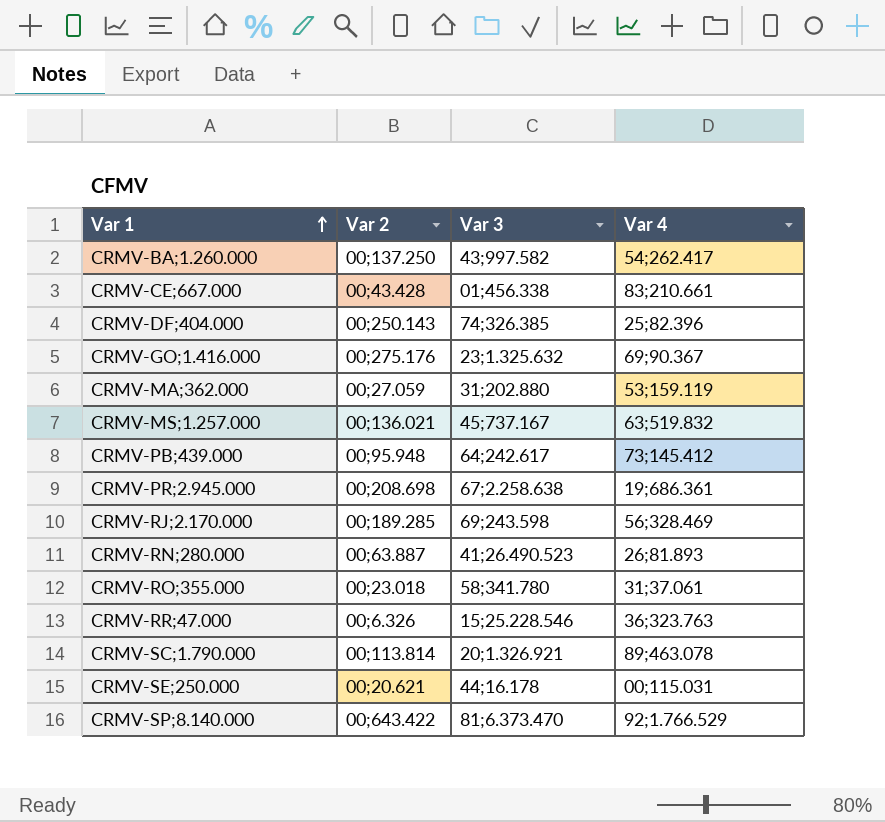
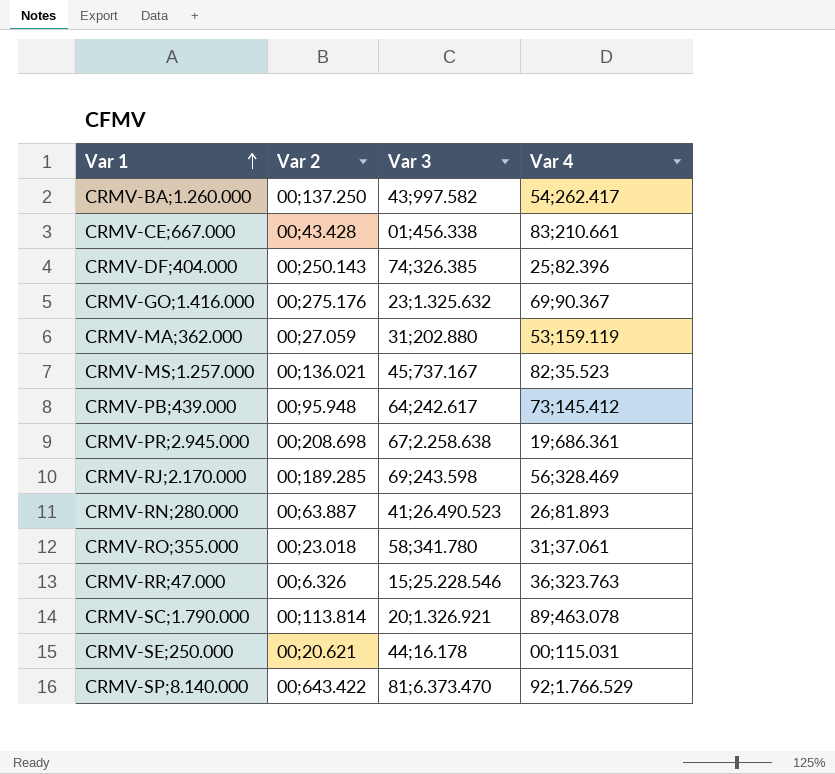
CRMV-MS;1.257.000 | Var 4: 63;519.832 -> 82;35.523

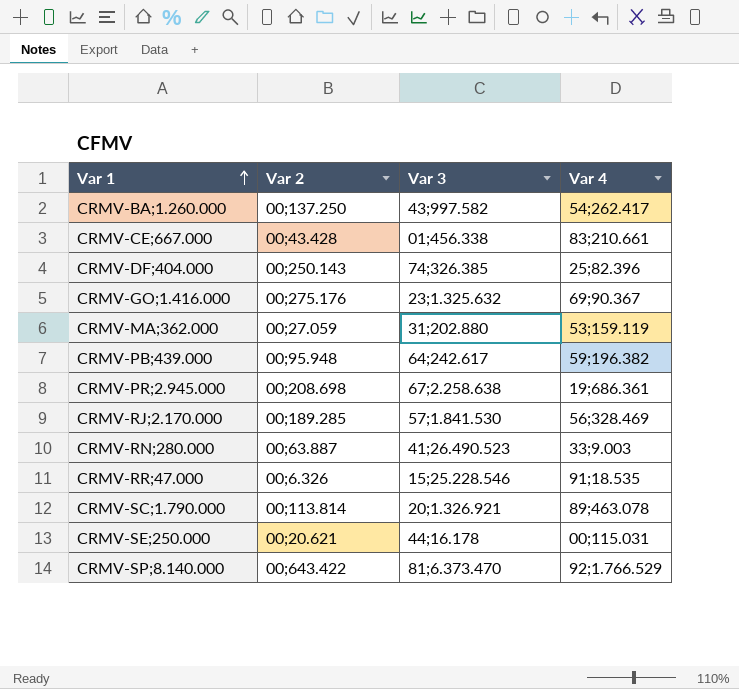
row CRMV-MS;1.257.000: 00;136.021 | 45;737.167 | 82;35.523 -> none
row CRMV-RO;355.000: 00;23.018 | 58;341.780 | 31;37.061 -> none
CRMV-PB;439.000 | Var 4: 73;145.412 -> 59;196.382
CRMV-RJ;2.170.000 | Var 3: 69;243.598 -> 57;1.841.530
CRMV-RN;280.000 | Var 4: 26;81.893 -> 33;9.003
CRMV-RR;47.000 | Var 4: 36;323.763 -> 91;18.535

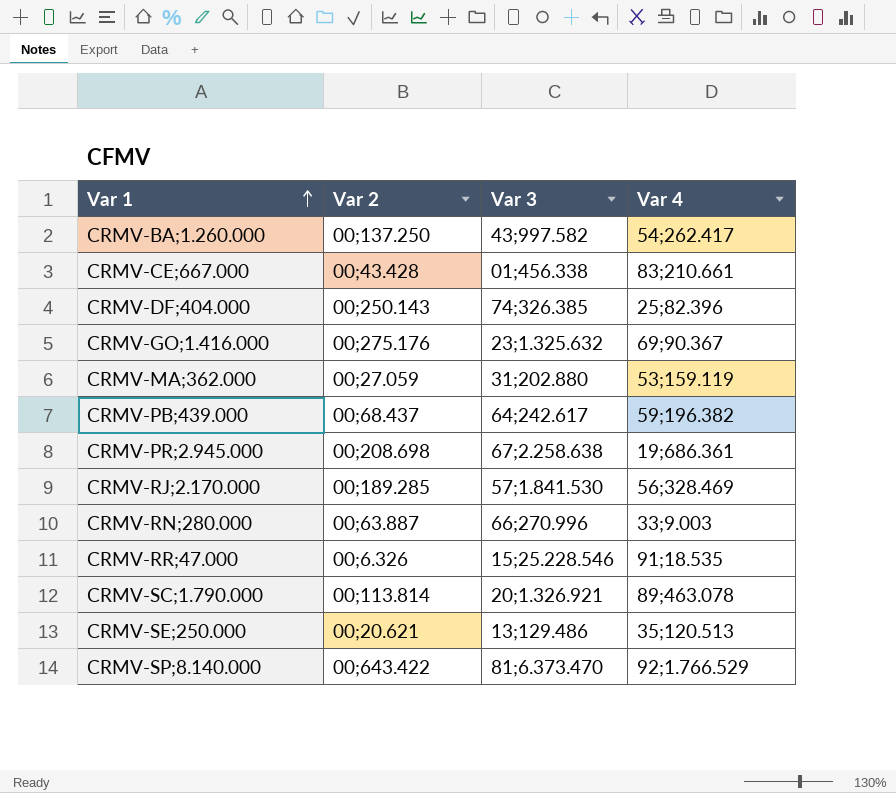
CRMV-PB;439.000 | Var 2: 00;95.948 -> 00;68.437
CRMV-RN;280.000 | Var 3: 41;26.490.523 -> 66;270.996
CRMV-SE;250.000 | Var 3: 44;16.178 -> 13;129.486
CRMV-SE;250.000 | Var 4: 00;115.031 -> 35;120.513

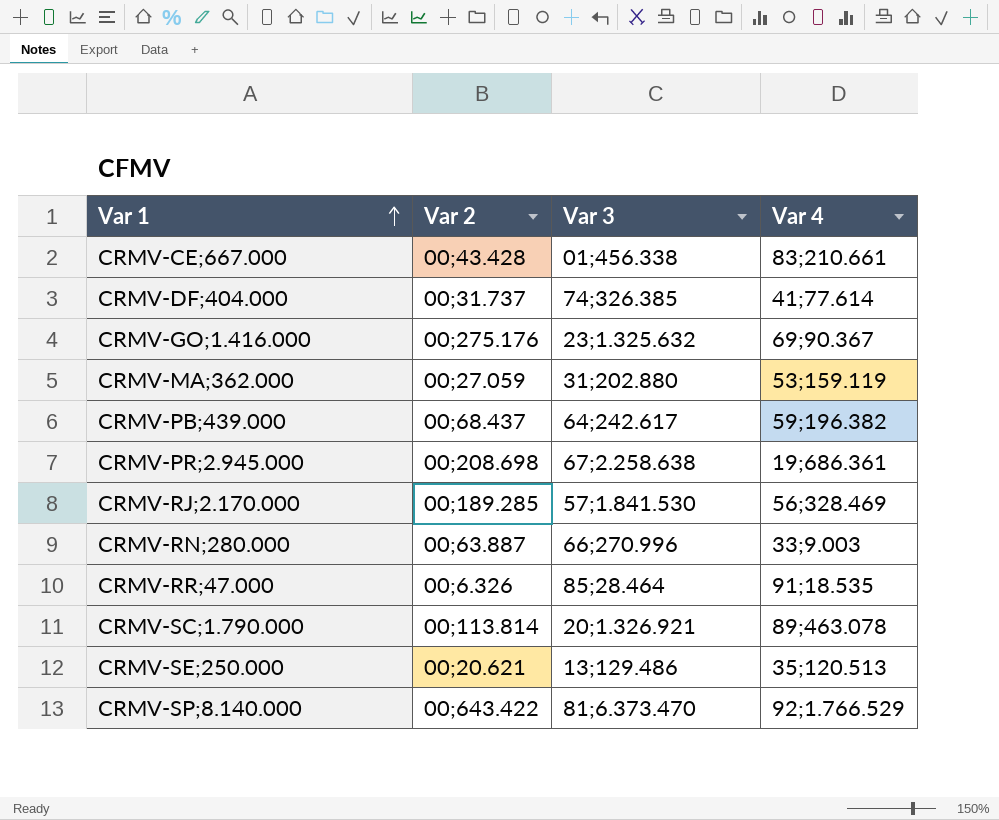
row CRMV-BA;1.260.000: 00;137.250 | 43;997.582 | 54;262.417 -> none
CRMV-DF;404.000 | Var 2: 00;250.143 -> 00;31.737
CRMV-DF;404.000 | Var 4: 25;82.396 -> 41;77.614
CRMV-RR;47.000 | Var 3: 15;25.228.546 -> 85;28.464

